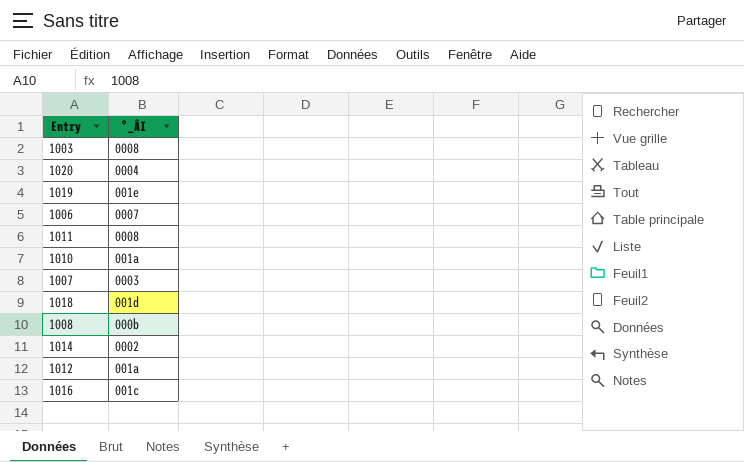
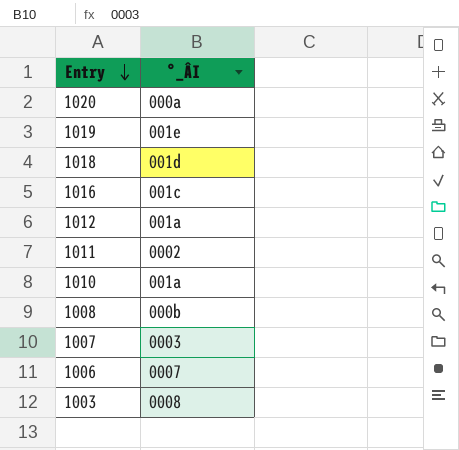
row order: none -> Entry descending
row 1014: 0002 -> none
1020 | °_ÂI: 0004 -> 000a
1011 | °_ÂI: 0008 -> 0002

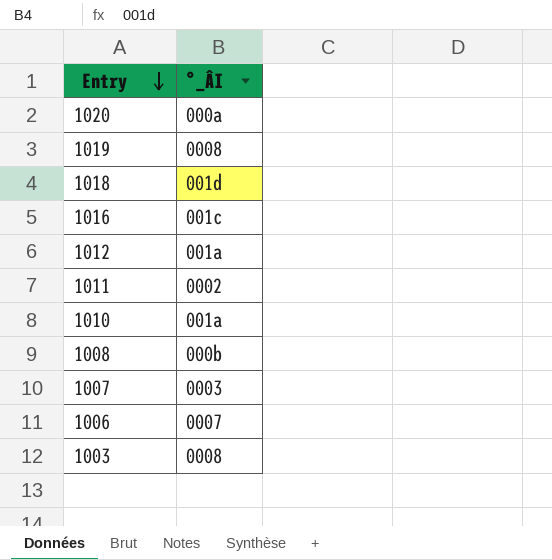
1019 | °_ÂI: 001e -> 0008

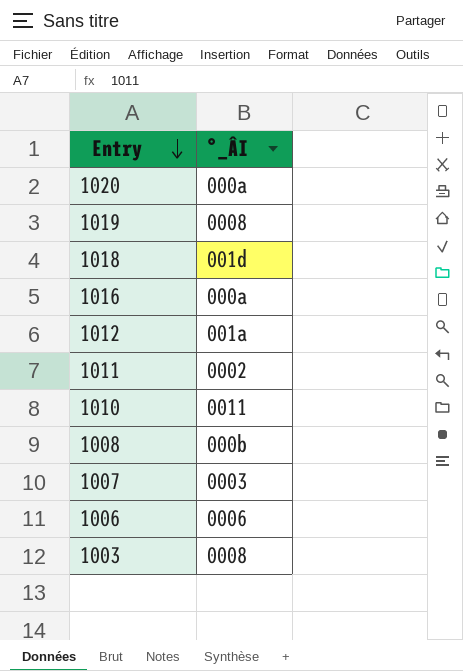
1016 | °_ÂI: 001c -> 000a
1010 | °_ÂI: 001a -> 0011
1006 | °_ÂI: 0007 -> 0006

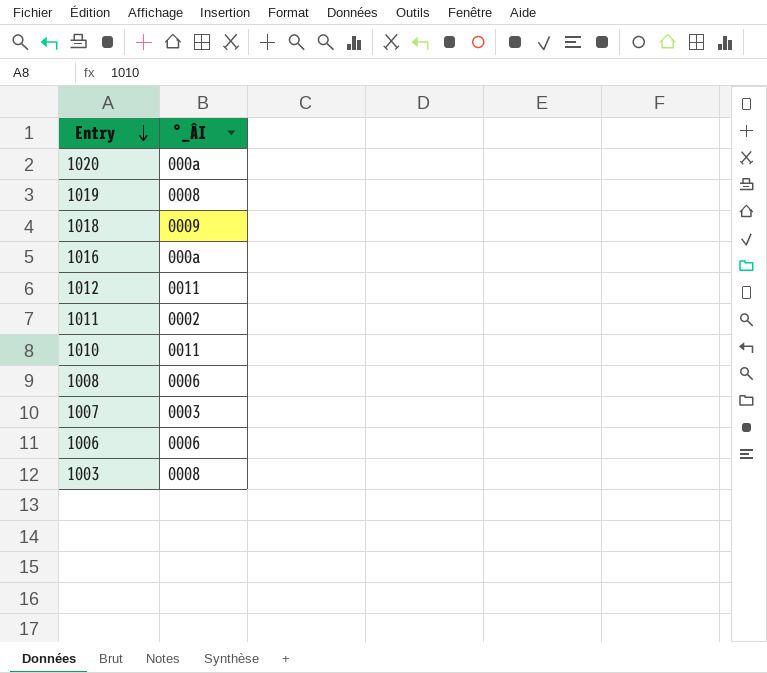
1018 | °_ÂI: 001d -> 0009
1012 | °_ÂI: 001a -> 0011
1008 | °_ÂI: 000b -> 0006

